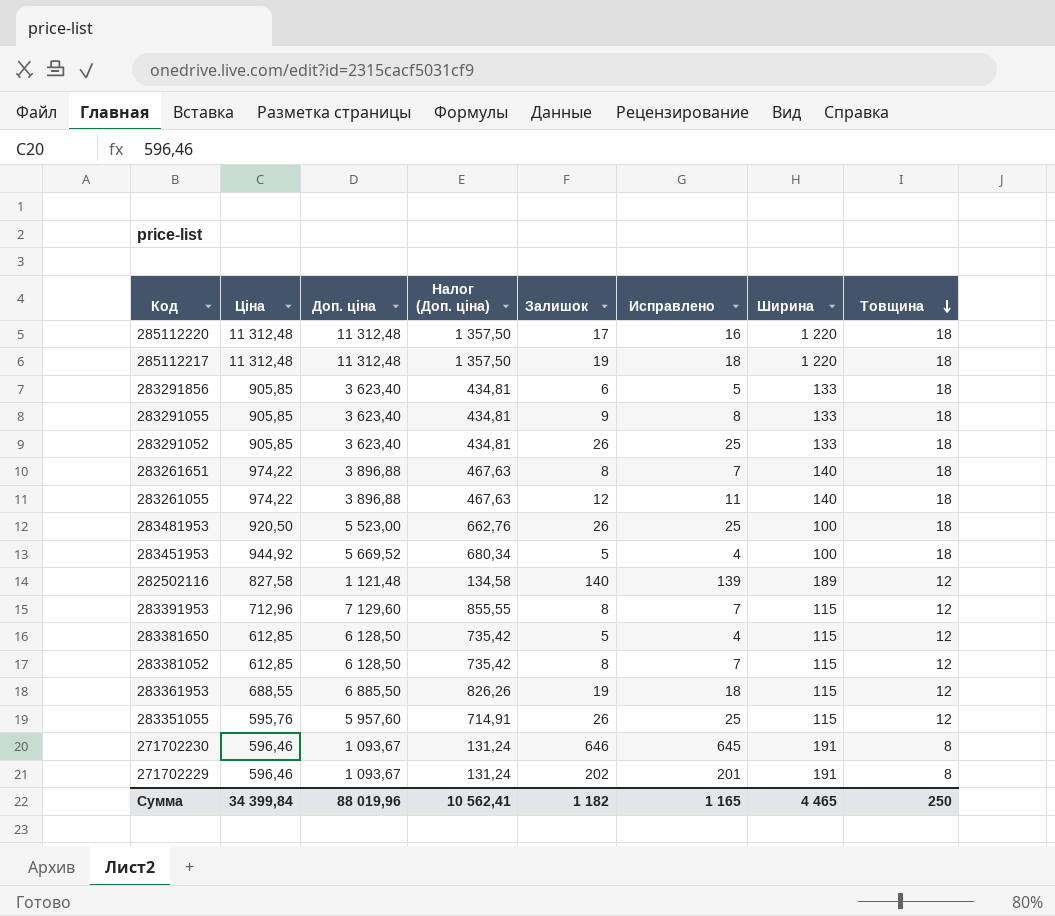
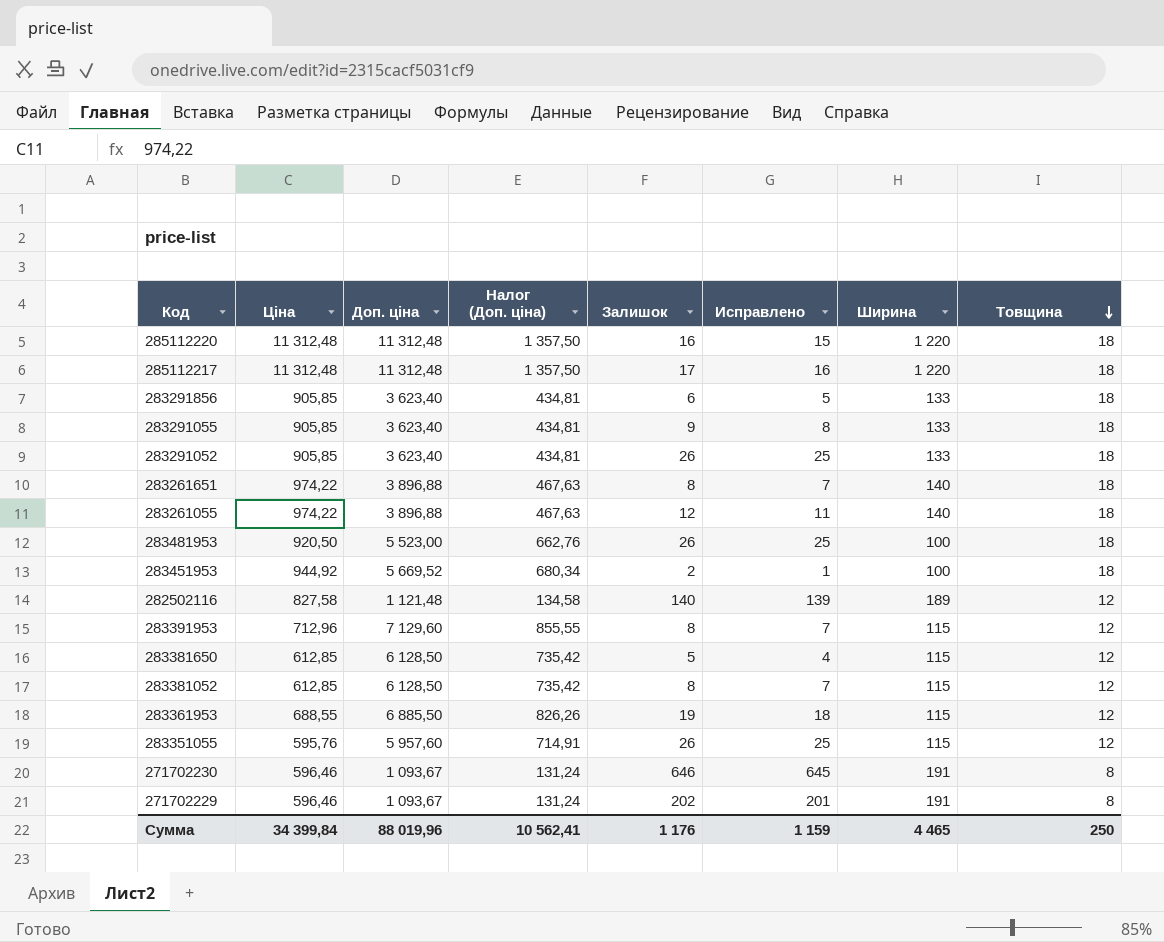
285112220 | Залишок: 17 -> 16
285112220 | Исправлено: 16 -> 15
285112217 | Залишок: 19 -> 17
285112217 | Исправлено: 18 -> 16
283451953 | Залишок: 5 -> 2
283451953 | Исправлено: 4 -> 1
Сумма | Залишок: 1 182 -> 1 176
Сумма | Исправлено: 1 165 -> 1 159

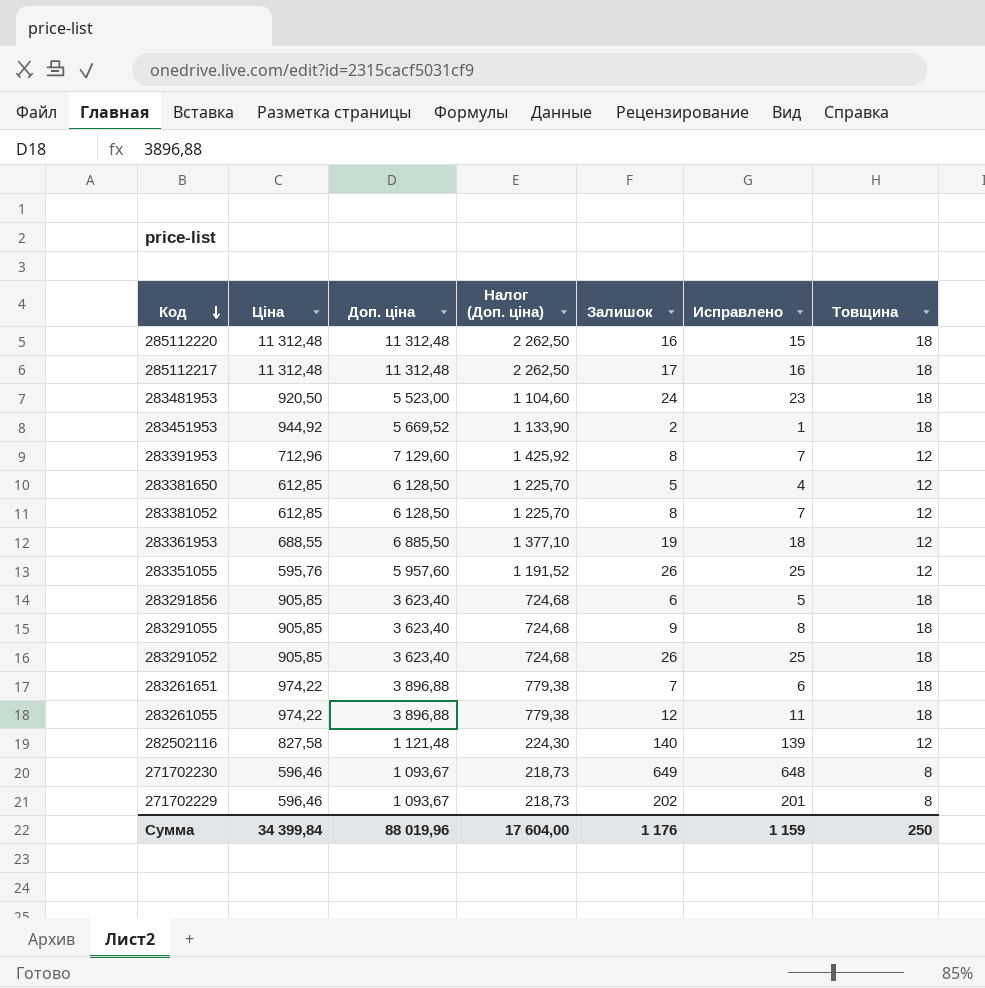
row order: Товщина descending -> Код descending
column Ширина | position: 7 -> none
column Налог (Доп. ціна) | formula: [Доп. ціна] * 0,12 -> [Доп. ціна] * 0,2
283481953 | Залишок: 26 -> 24
283481953 | Исправлено: 25 -> 23
283261651 | Залишок: 8 -> 7
283261651 | Исправлено: 7 -> 6
271702230 | Залишок: 646 -> 649
271702230 | Исправлено: 645 -> 648
Сумма | Налог (Доп. ціна): 10 562,41 -> 17 604,00

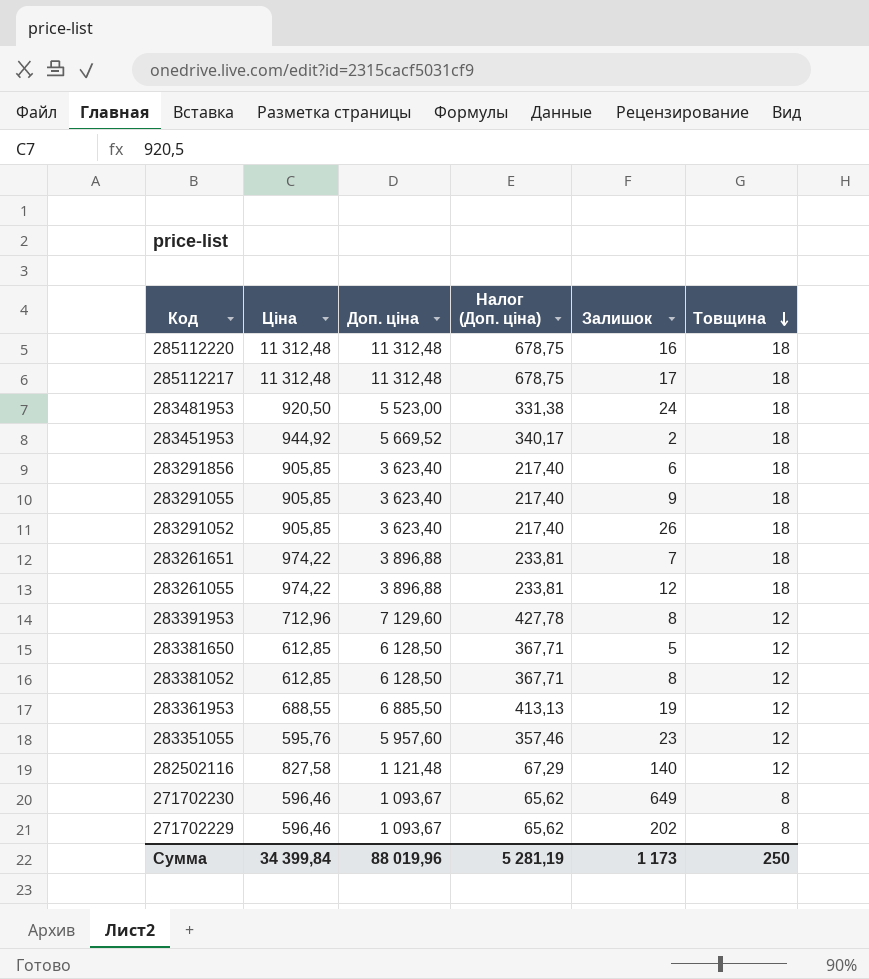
row order: Код descending -> Товщина descending
column Исправлено | formula: [Залишок] - 1 -> none
column Налог (Доп. ціна) | formula: [Доп. ціна] * 0,2 -> [Доп. ціна] * 0,06
283351055 | Залишок: 26 -> 23
Сумма | Налог (Доп. ціна): 17 604,00 -> 5 281,19
Сумма | Залишок: 1 176 -> 1 173

